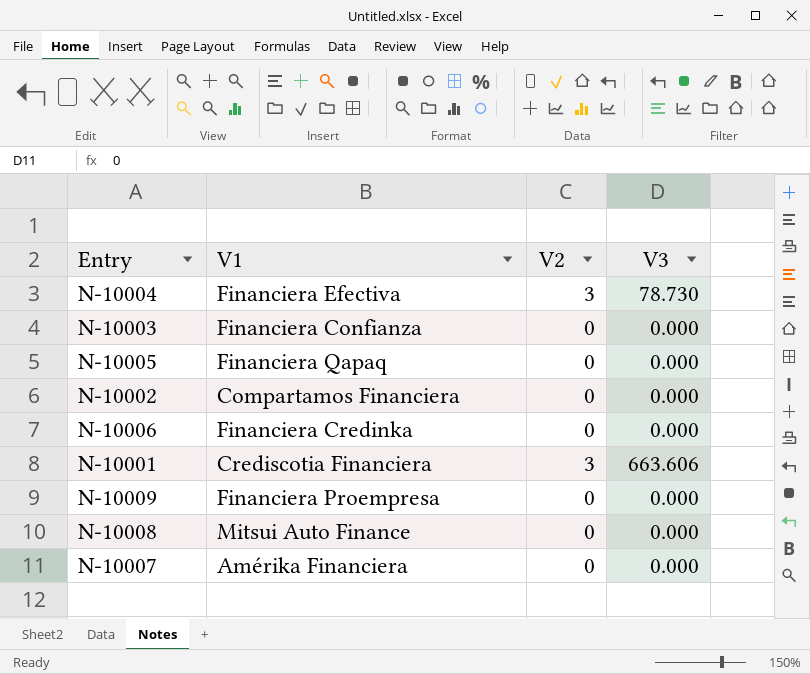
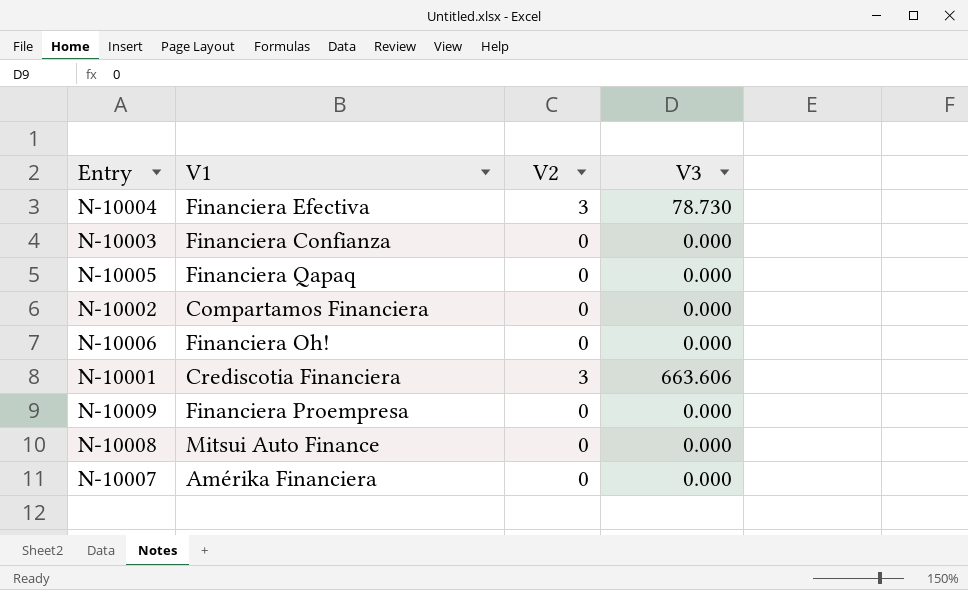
N-10006 | V1: Financiera Credinka -> Financiera Oh!

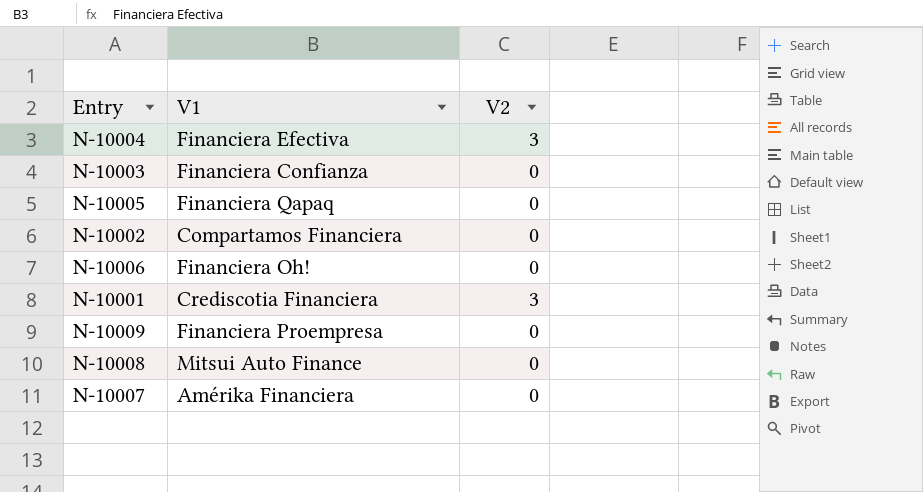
column V3 | position: 4 -> none

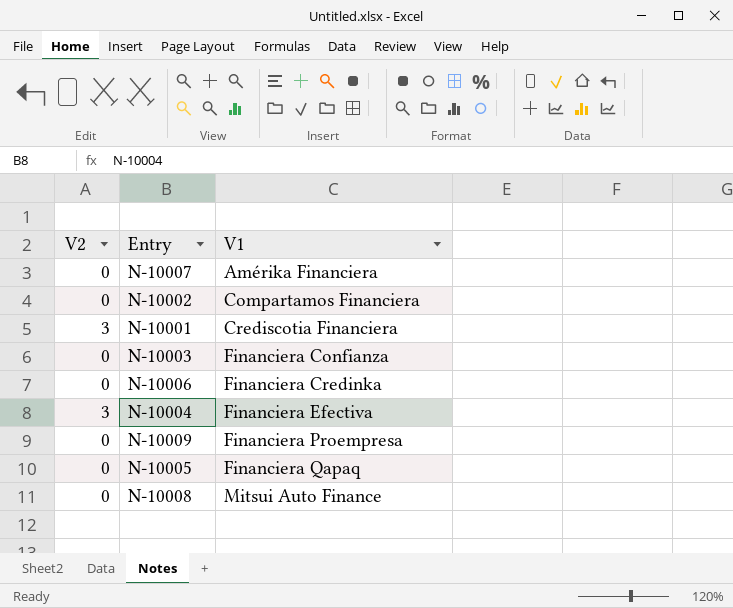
row order: none -> V1 ascending
column V2 | position: 3 -> 1
N-10006 | V1: Financiera Oh! -> Financiera Credinka

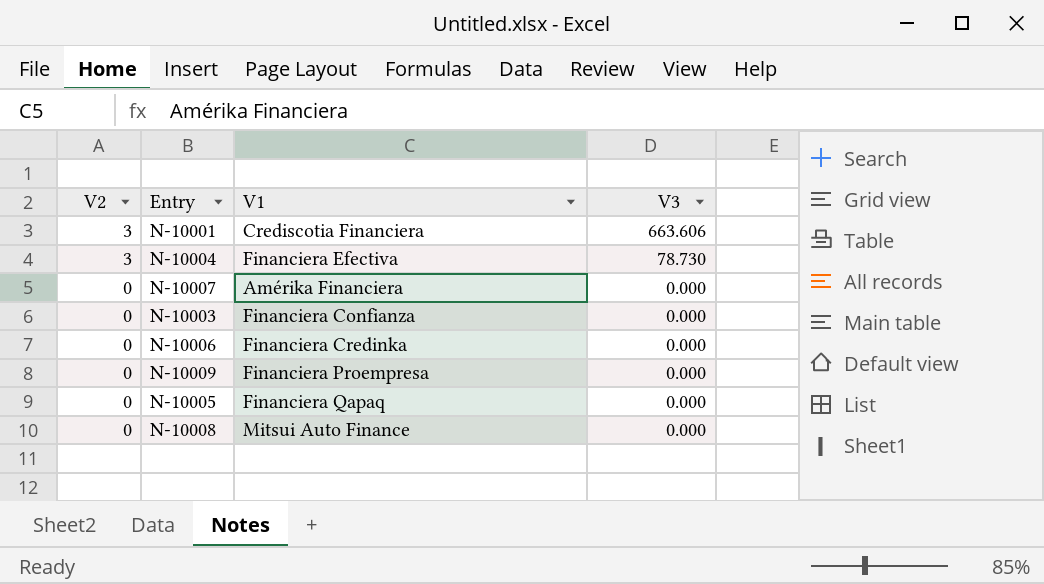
row order: V1 ascending -> V2 descending
column V3 | position: none -> 4
row N-10002: 0 | Compartamos Financiera -> none

